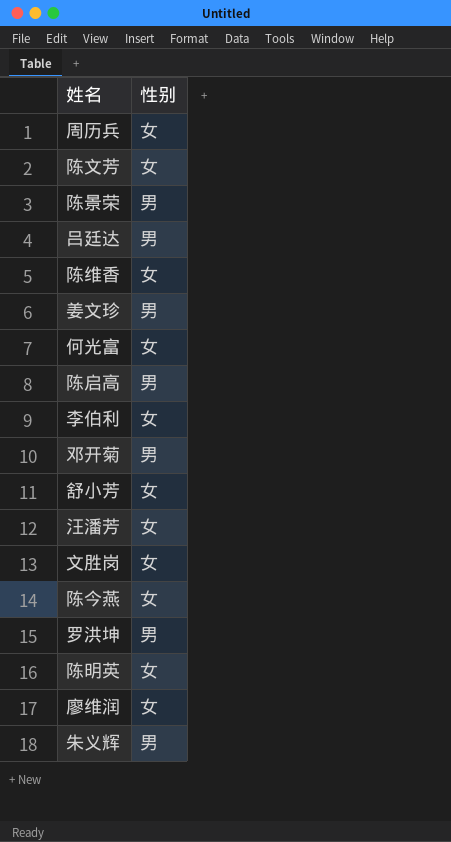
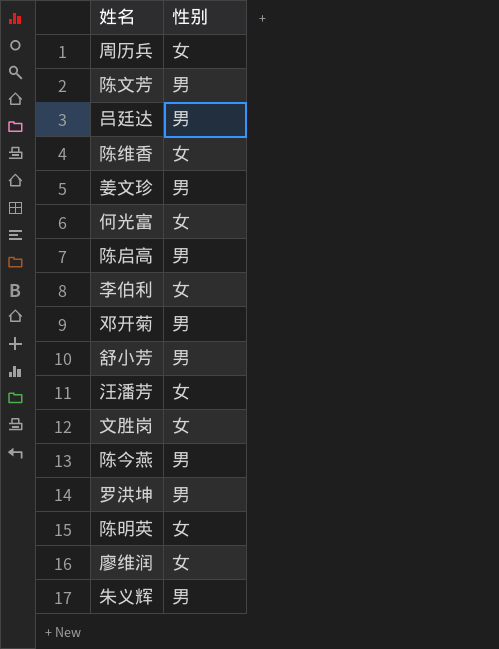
row 陈景荣: 男 -> none
陈文芳 | 性别: 女 -> 男
舒小芳 | 性别: 女 -> 男
陈今燕 | 性别: 女 -> 男

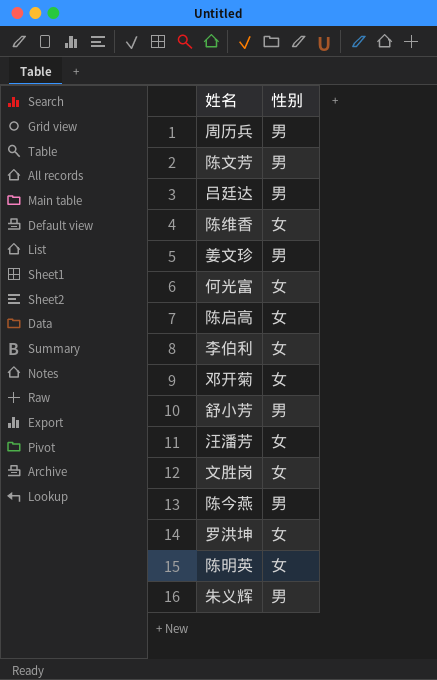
row 廖维润: 女 -> none
周历兵 | 性别: 女 -> 男
陈启高 | 性别: 男 -> 女
邓开菊 | 性别: 男 -> 女
罗洪坤 | 性别: 男 -> 女

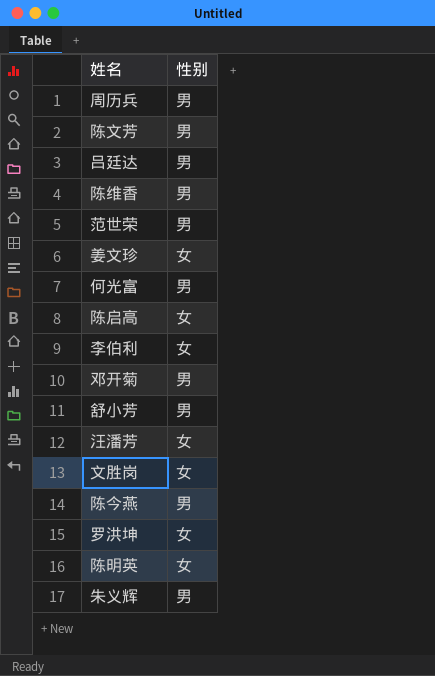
陈维香 | 性别: 女 -> 男
row 范世荣: none -> 男
姜文珍 | 性别: 男 -> 女
何光富 | 性别: 女 -> 男
邓开菊 | 性别: 女 -> 男

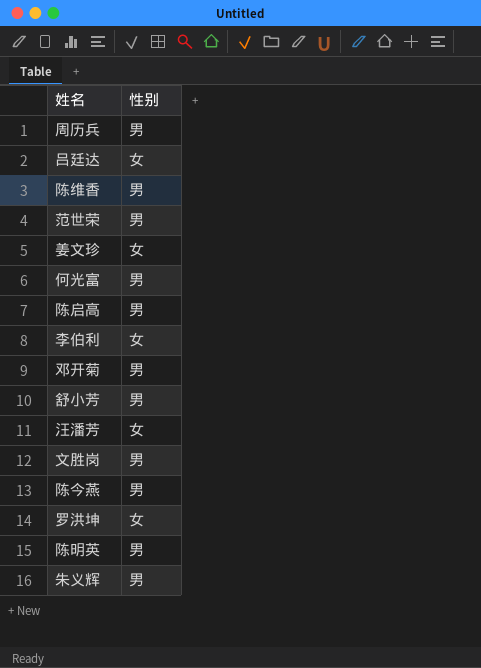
row 陈文芳: 男 -> none
吕廷达 | 性别: 男 -> 女
陈启高 | 性别: 女 -> 男
文胜岗 | 性别: 女 -> 男
陈明英 | 性别: 女 -> 男

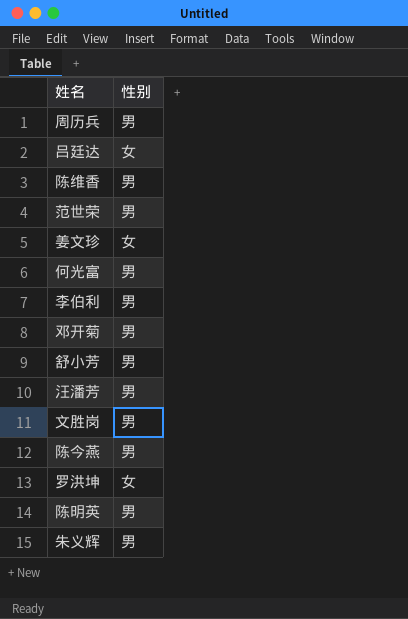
row 陈启高: 男 -> none
李伯利 | 性别: 女 -> 男
汪潘芳 | 性别: 女 -> 男

